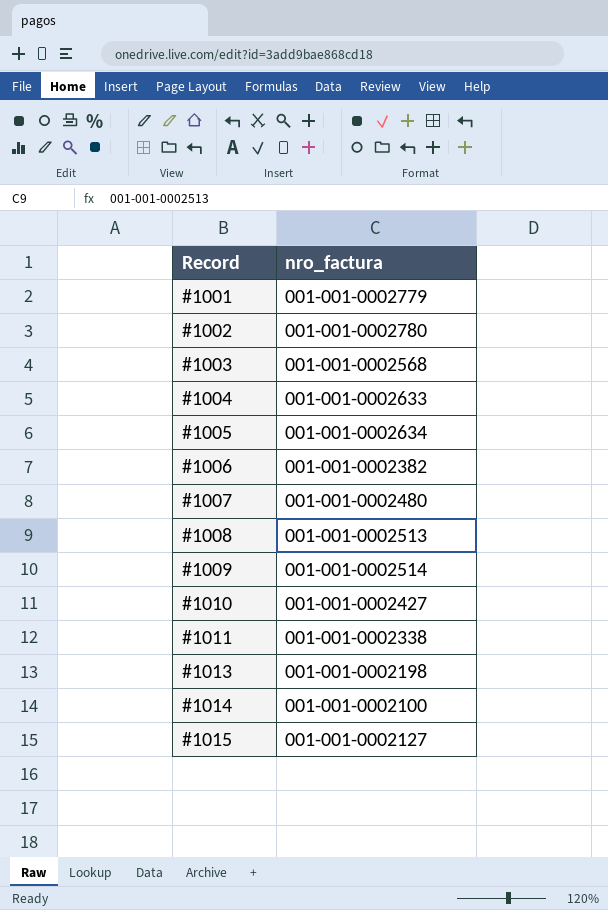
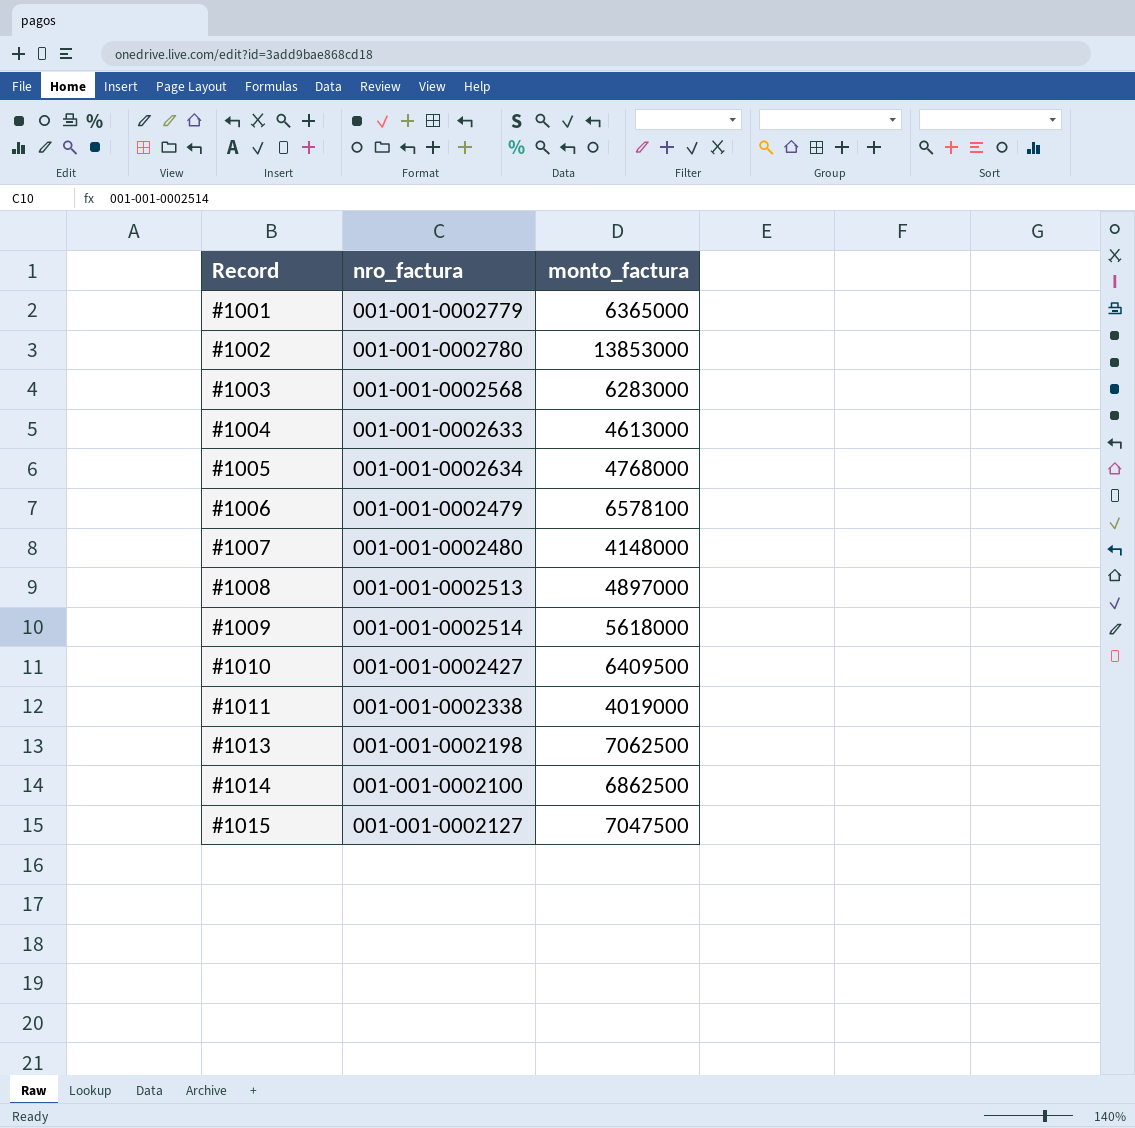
column monto_factura | position: none -> 3
#1006 | nro_factura: 001-001-0002382 -> 001-001-0002479

